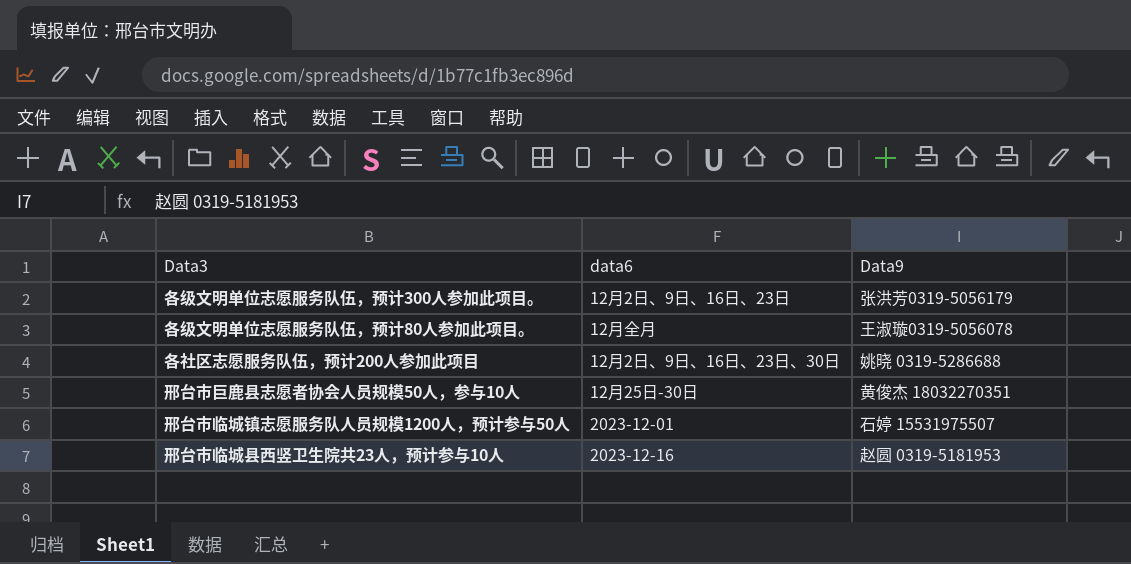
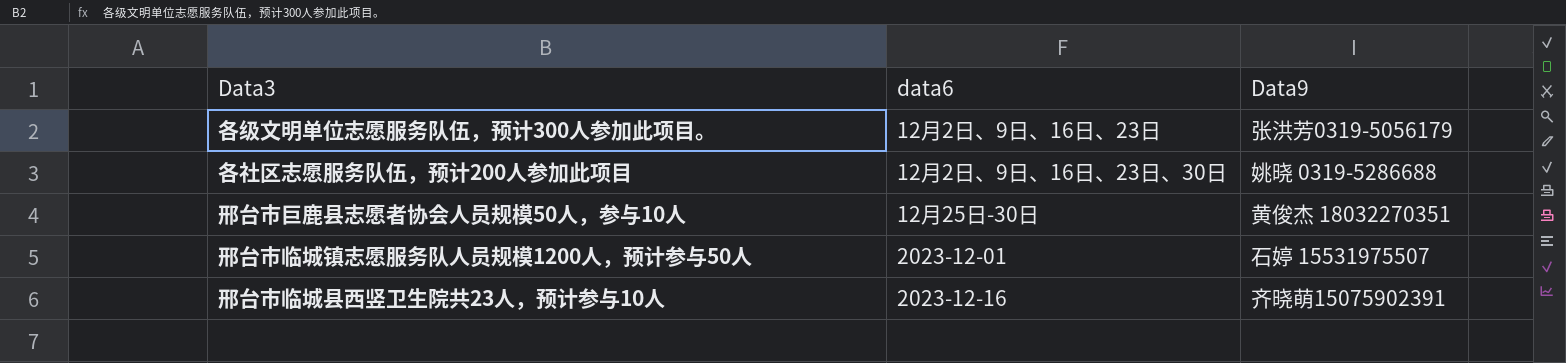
row 各级文明单位志愿服务队伍，预计80人参加此项目。: 12月全月 | 王淑璇0319-5056078 -> none
邢台市临城县西竖卫生院共23人，预计参与10人 | Data9: 赵圆 0319-5181953 -> 齐晓萌15075902391

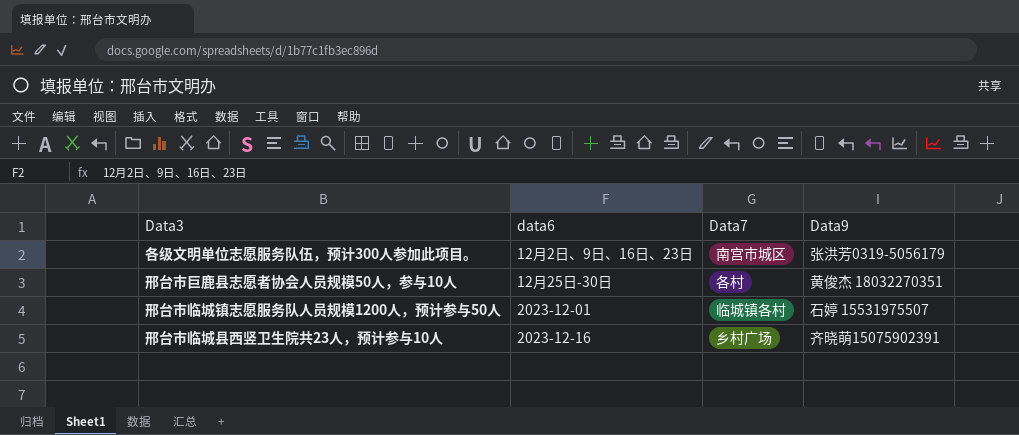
column Data7 | position: none -> 3
row 各社区志愿服务队伍，预计200人参加此项目: 12月2日、9日、16日、23日、30日 | 姚晓 0319-5286688 -> none

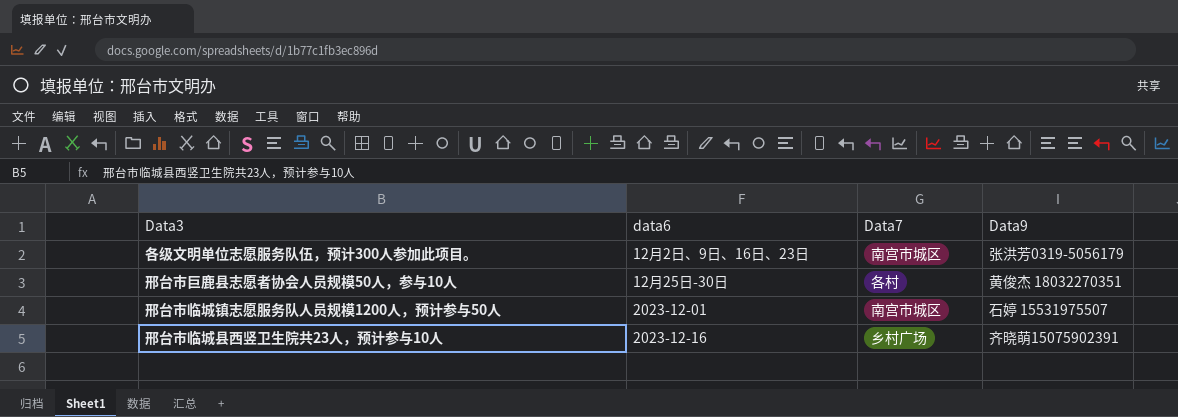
邢台市临城镇志愿服务队人员规模1200人，预计参与50人 | Data7: 临城镇各村 -> 南宫市城区

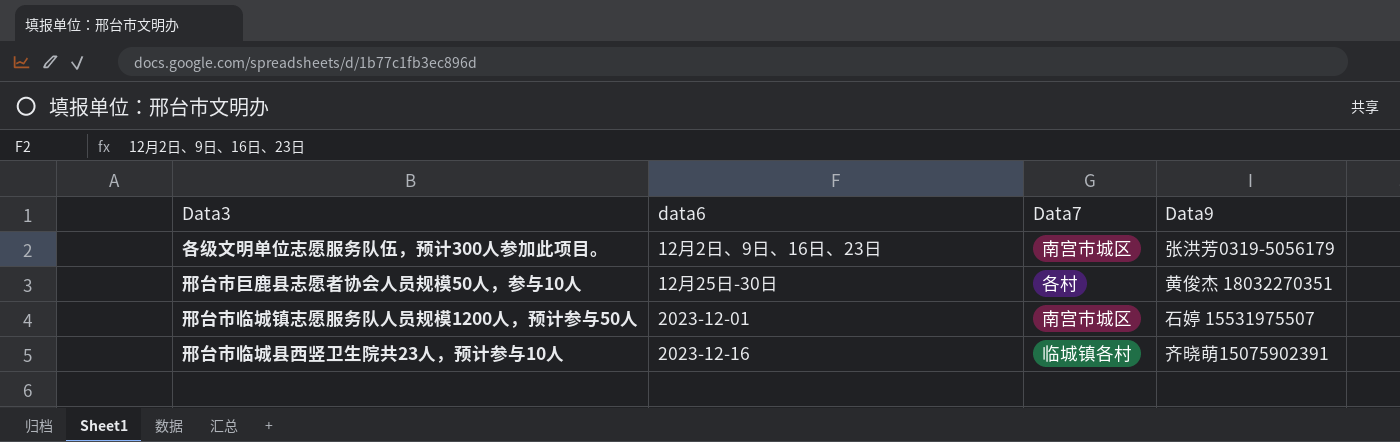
邢台市临城县西竖卫生院共23人，预计参与10人 | Data7: 乡村广场 -> 临城镇各村

